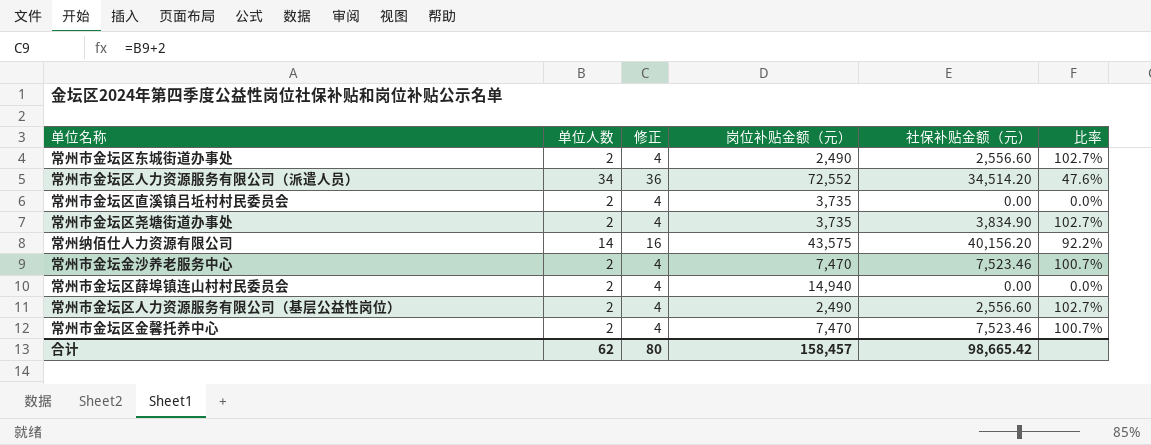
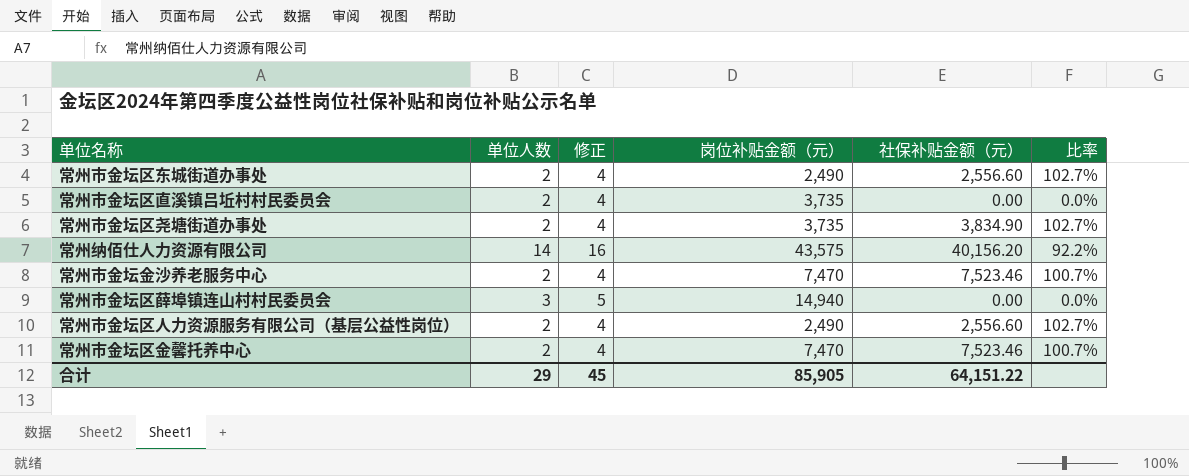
row 常州市金坛区人力资源服务有限公司（派遣人员）: 34 | 36 | 72,552 | 34,514.20 | 47.6% -> none
常州市金坛区薛埠镇连山村村民委员会 | 单位人数: 2 -> 3
常州市金坛区薛埠镇连山村村民委员会 | 修正: 4 -> 5
合计 | 单位人数: 62 -> 29
合计 | 修正: 80 -> 45
合计 | 岗位补贴金额（元）: 158,457 -> 85,905
合计 | 社保补贴金额（元）: 98,665.42 -> 64,151.22

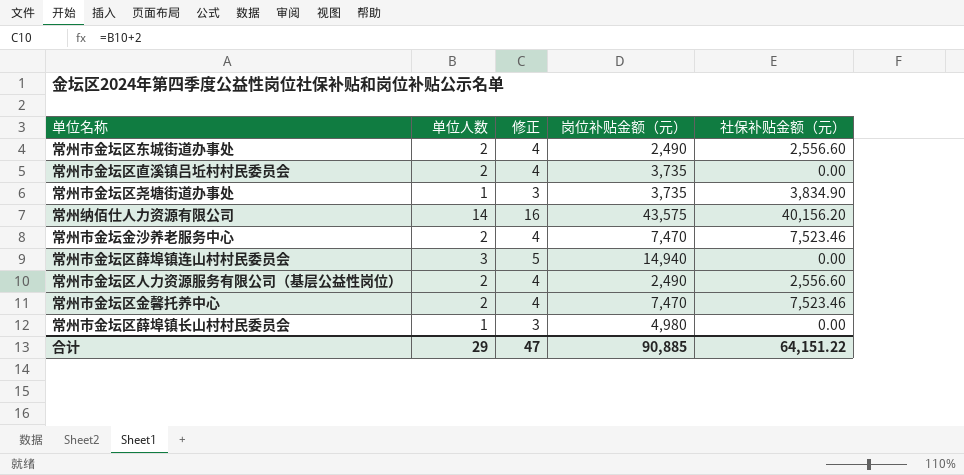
column 比率 | formula: [社保补贴金额（元）] / [岗位补贴金额（元）] -> none
常州市金坛区尧塘街道办事处 | 单位人数: 2 -> 1
常州市金坛区尧塘街道办事处 | 修正: 4 -> 3
row 常州市金坛区薛埠镇长山村村民委员会: none -> 1 | 3 | 4,980 | 0.00
合计 | 修正: 45 -> 47
合计 | 岗位补贴金额（元）: 85,905 -> 90,885

